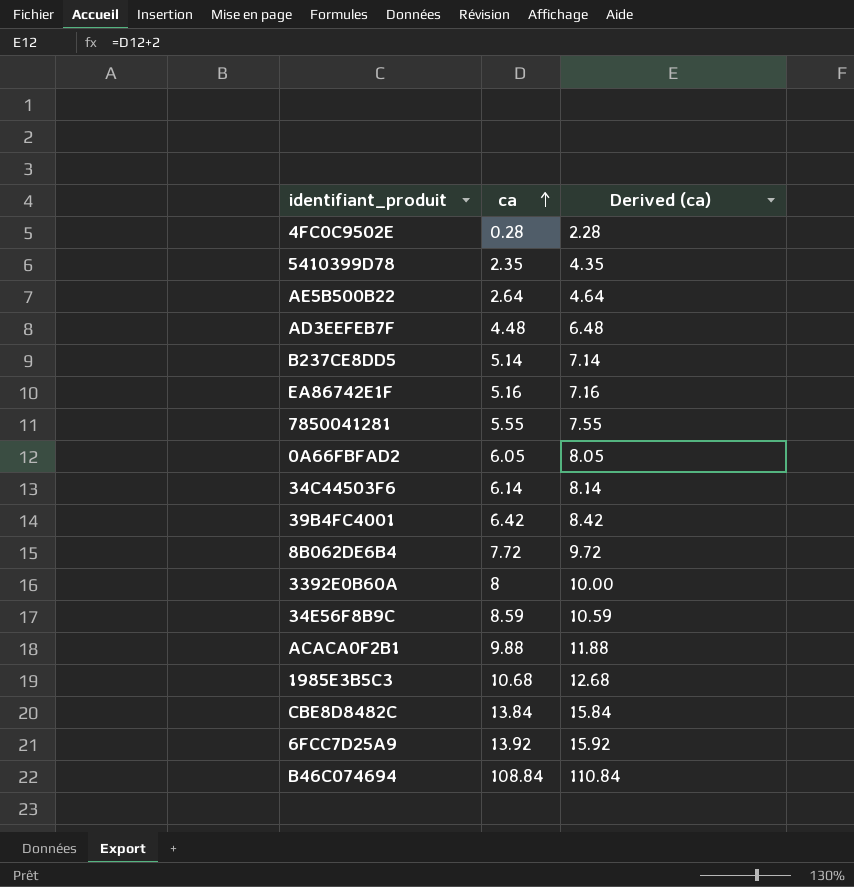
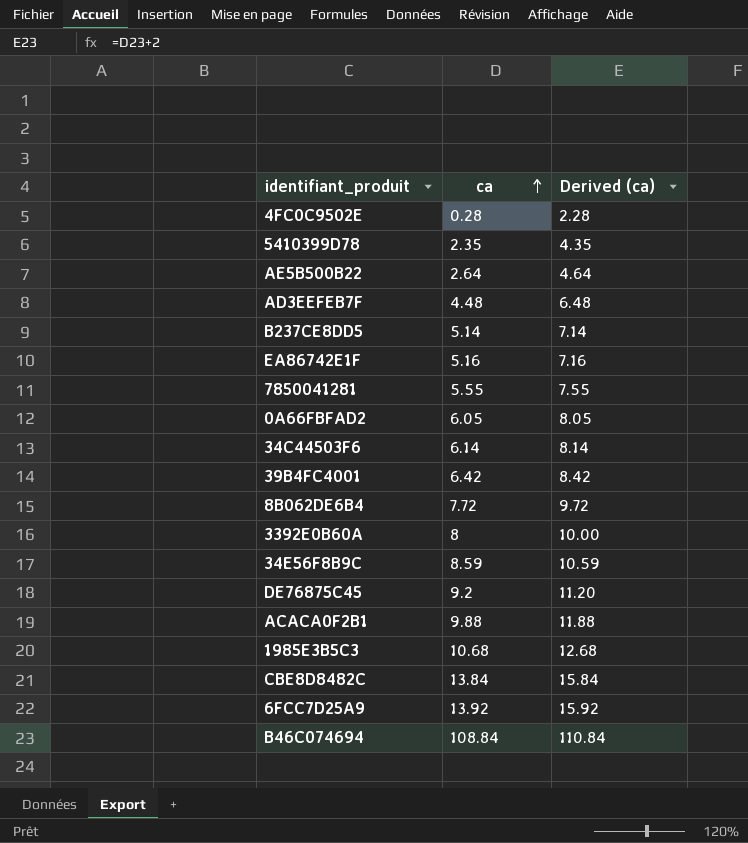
row DE76875C45: none -> 9.2 | 11.20

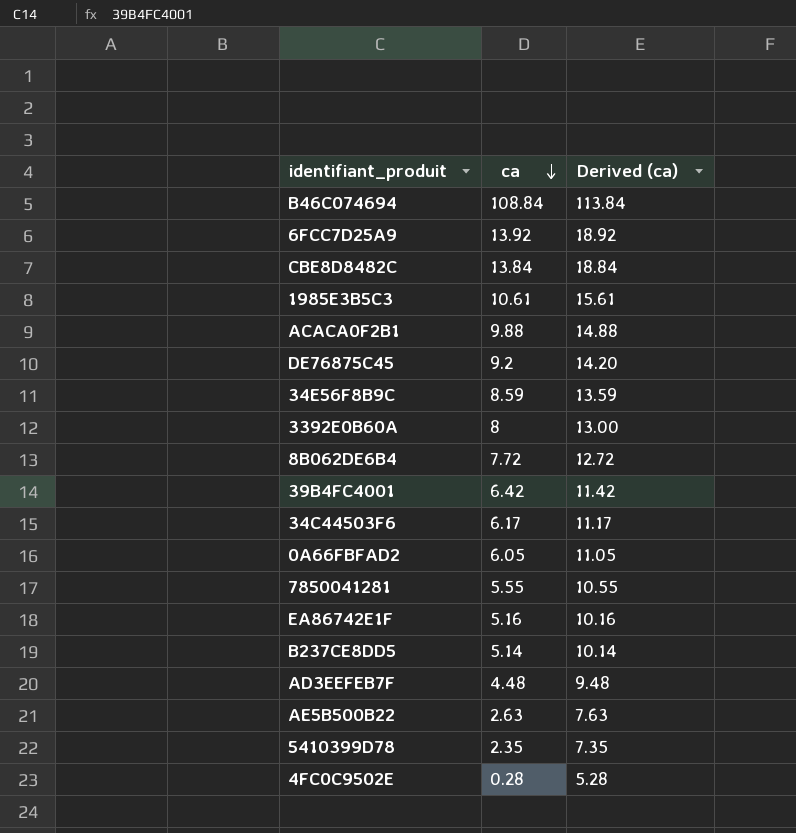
row order: ca ascending -> ca descending
column Derived (ca) | formula: [ca] + 2 -> [ca] + 5
1985E3B5C3 | ca: 10.68 -> 10.61
34C44503F6 | ca: 6.14 -> 6.17
AE5B500B22 | ca: 2.64 -> 2.63

